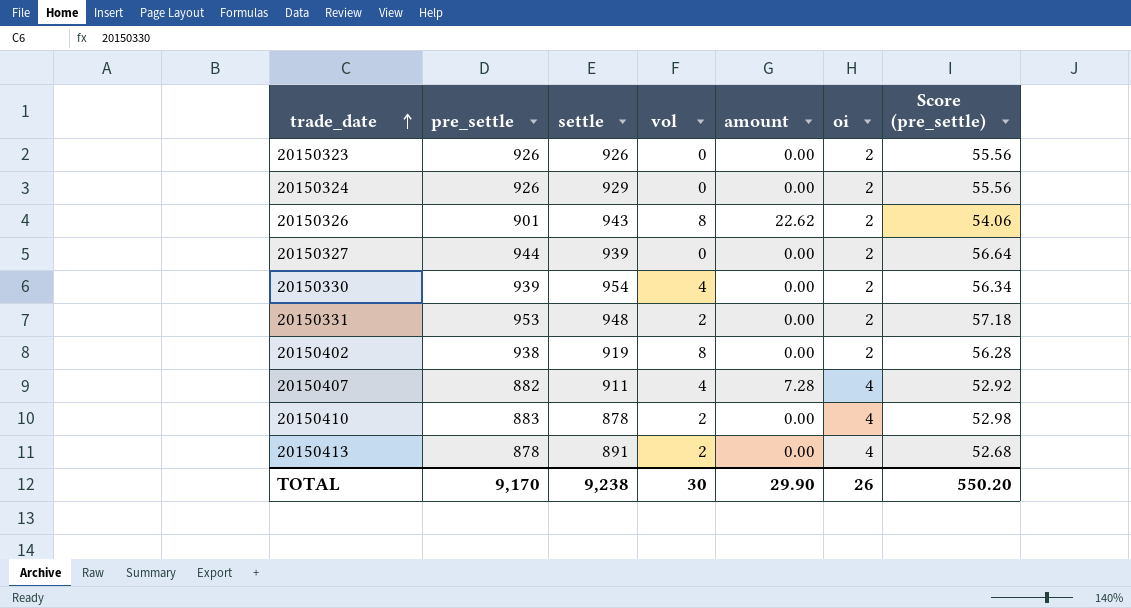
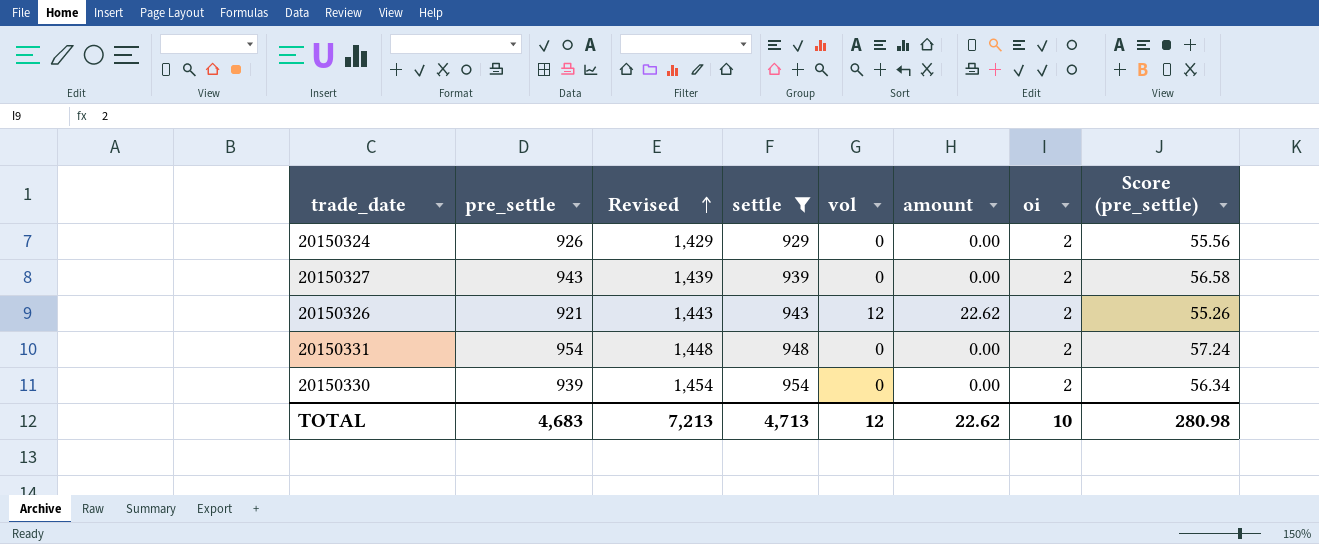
filter: none -> settle >= 929
row order: trade_date ascending -> Revised ascending
column Revised | formula: none -> [settle] + 500
20150327 | pre_settle: 944 -> 943
20150327 | Score (pre_settle): 56.64 -> 56.58
20150326 | pre_settle: 901 -> 921
20150326 | vol: 8 -> 12
20150326 | Score (pre_settle): 54.06 -> 55.26
20150331 | pre_settle: 953 -> 954
20150331 | vol: 2 -> 0
20150331 | Score (pre_settle): 57.18 -> 57.24
20150330 | vol: 4 -> 0
TOTAL | pre_settle: 9,170 -> 4,683
TOTAL | settle: 9,238 -> 4,713
TOTAL | vol: 30 -> 12
TOTAL | amount: 29.90 -> 22.62
TOTAL | oi: 26 -> 10
TOTAL | Score (pre_settle): 550.20 -> 280.98

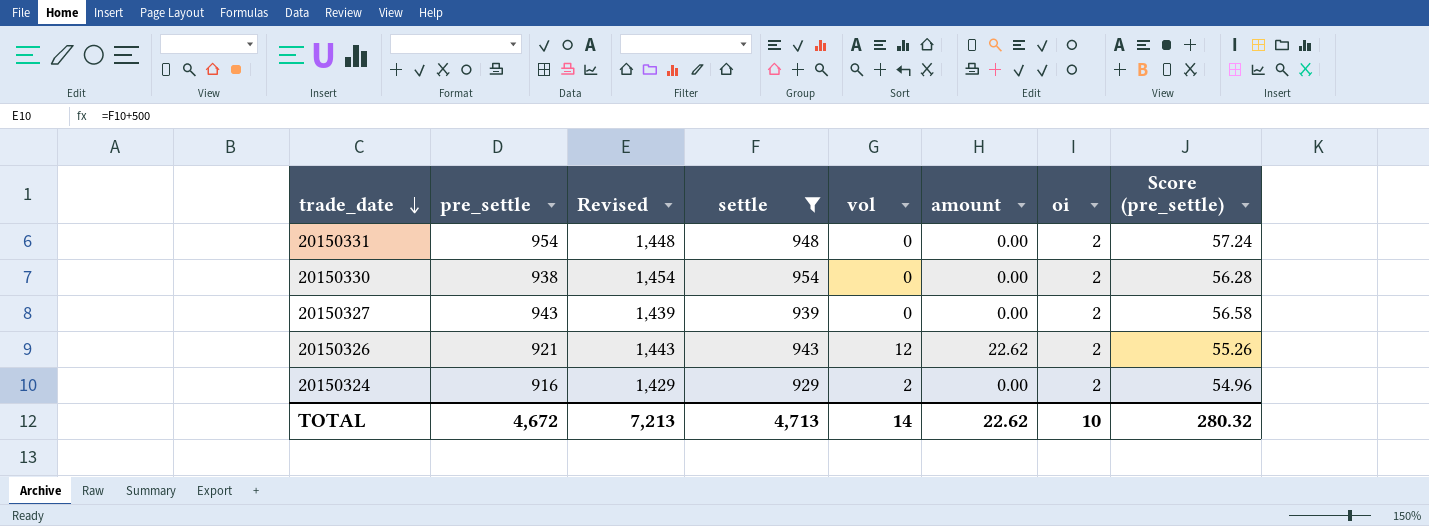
row order: Revised ascending -> trade_date descending
20150330 | pre_settle: 939 -> 938
20150330 | Score (pre_settle): 56.34 -> 56.28
20150324 | pre_settle: 926 -> 916
20150324 | vol: 0 -> 2
20150324 | Score (pre_settle): 55.56 -> 54.96
TOTAL | pre_settle: 4,683 -> 4,672
TOTAL | vol: 12 -> 14
TOTAL | Score (pre_settle): 280.98 -> 280.32

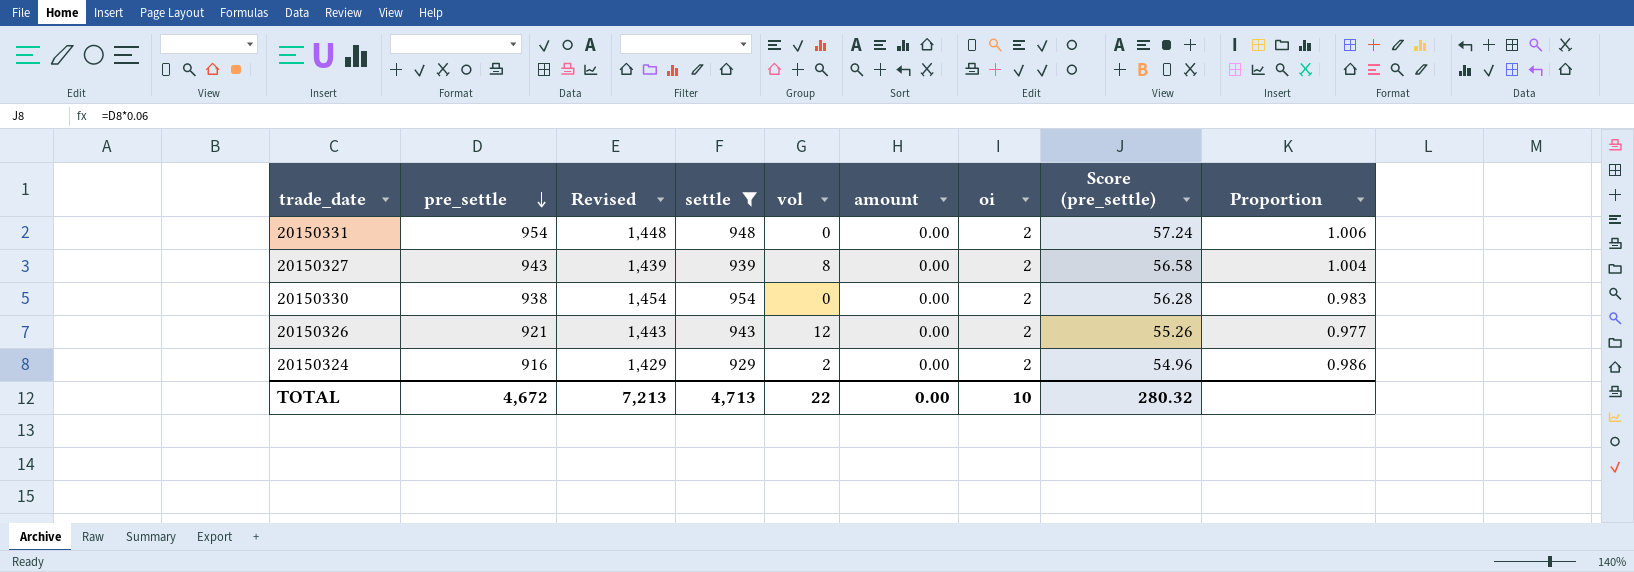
row order: trade_date descending -> pre_settle descending
column Proportion | formula: none -> [pre_settle] / [settle]
20150327 | vol: 0 -> 8
20150326 | amount: 22.62 -> 0.00
TOTAL | vol: 14 -> 22
TOTAL | amount: 22.62 -> 0.00

